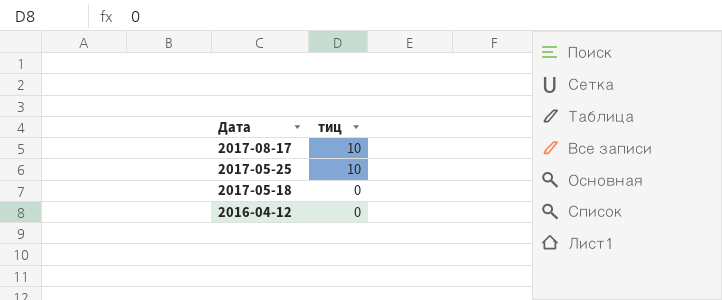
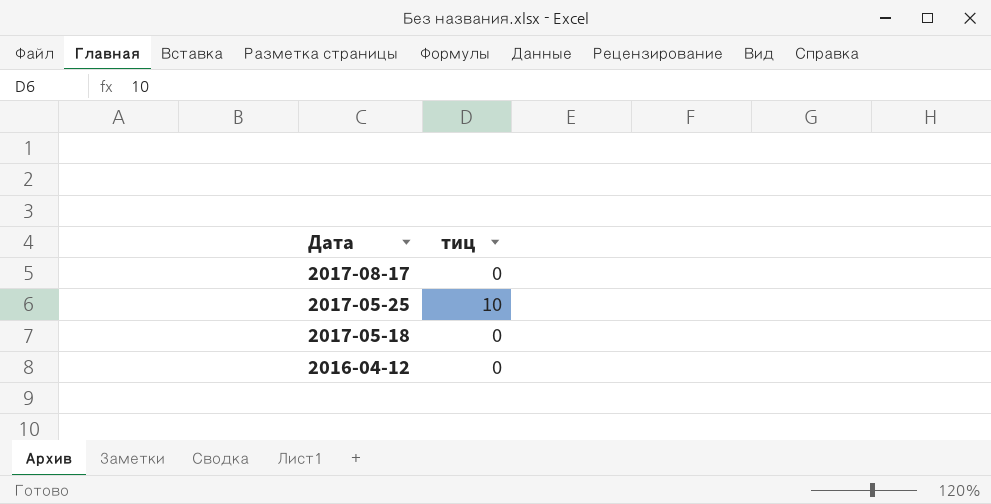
2017-08-17 | тиц: 10 -> 0

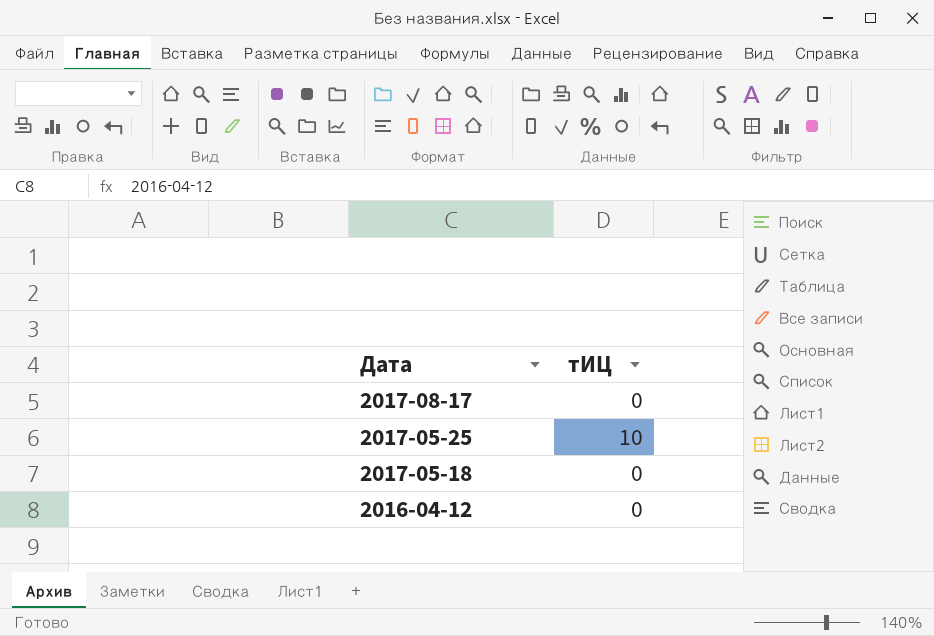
column name: тиц -> тИЦ

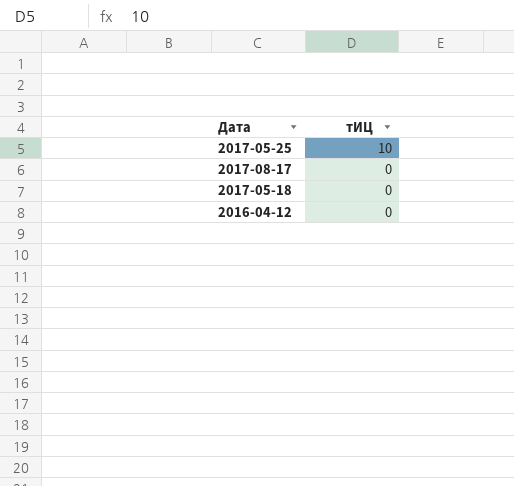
row order: Дата descending -> тИЦ descending

